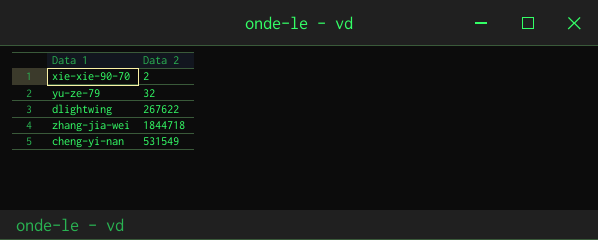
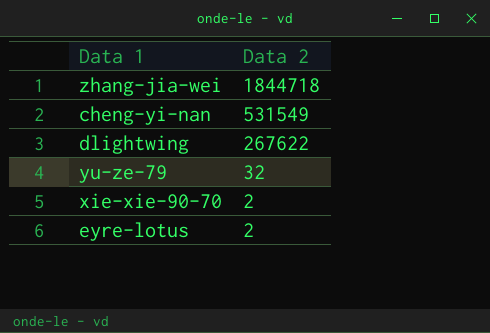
row order: none -> Data 2 descending
row eyre-lotus: none -> 2

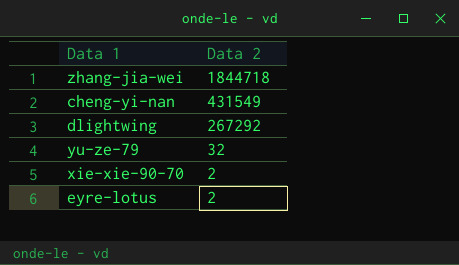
cheng-yi-nan | Data 2: 531549 -> 431549
dlightwing | Data 2: 267622 -> 267292

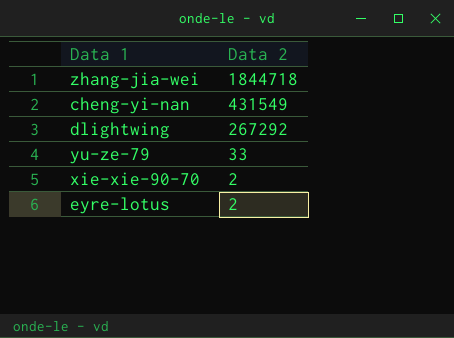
yu-ze-79 | Data 2: 32 -> 33

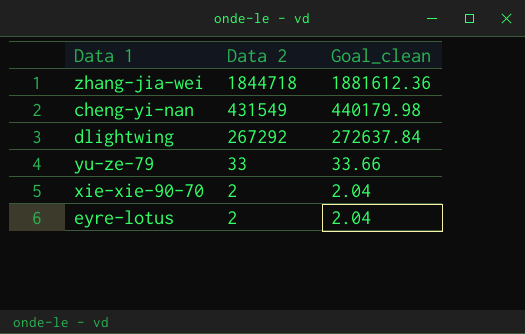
column Goal_clean | formula: none -> [Data 2] * 1.02

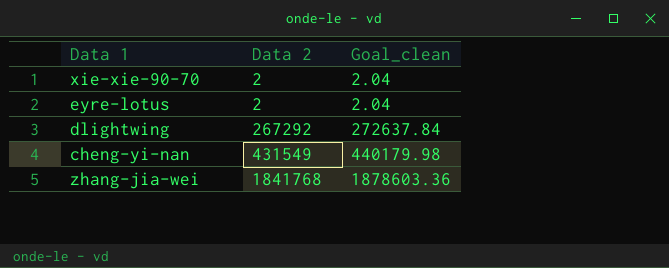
row order: Data 2 descending -> Data 2 ascending
row yu-ze-79: 33 | 33.66 -> none
zhang-jia-wei | Data 2: 1844718 -> 1841768
zhang-jia-wei | Goal_clean: 1881612.36 -> 1878603.36

